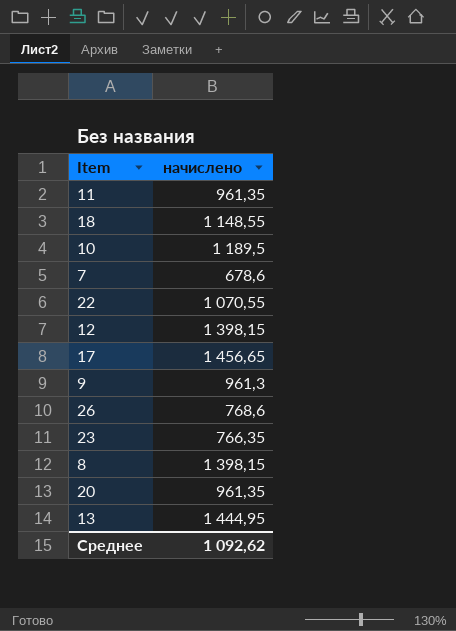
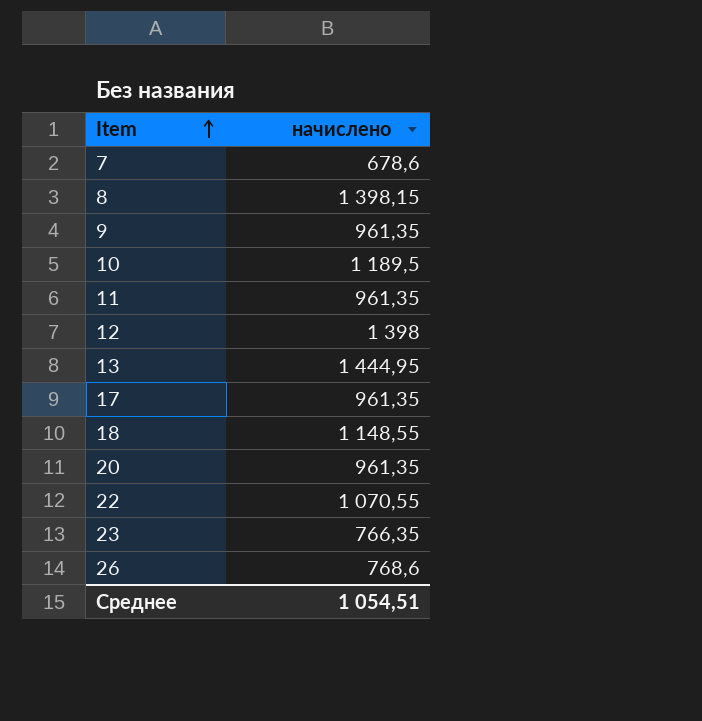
row order: none -> Item ascending
9 | начислено: 961,3 -> 961,35
12 | начислено: 1 398,15 -> 1 398
17 | начислено: 1 456,65 -> 961,35
Среднее | начислено: 1 092,62 -> 1 054,51

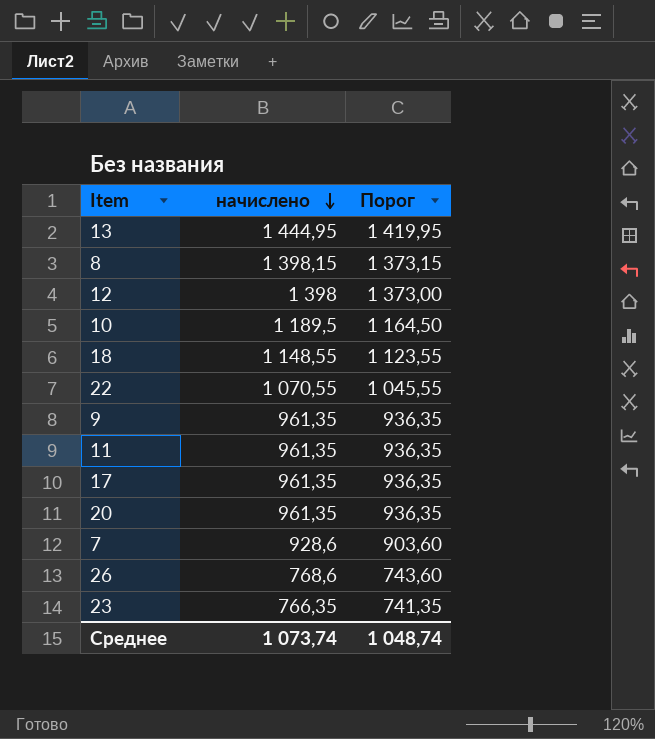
row order: Item ascending -> начислено descending
column Порог | formula: none -> [начислено] - 25
7 | начислено: 678,6 -> 928,6
Среднее | начислено: 1 054,51 -> 1 073,74

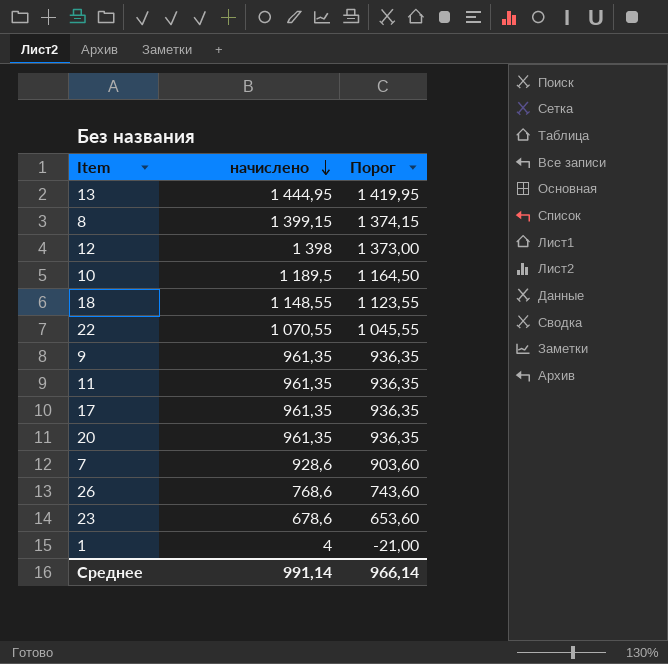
8 | начислено: 1 398,15 -> 1 399,15
8 | Порог: 1 373,15 -> 1 374,15
23 | начислено: 766,35 -> 678,6
23 | Порог: 741,35 -> 653,60
row 1: none -> 4 | -21,00
Среднее | начислено: 1 073,74 -> 991,14
Среднее | Порог: 1 048,74 -> 966,14

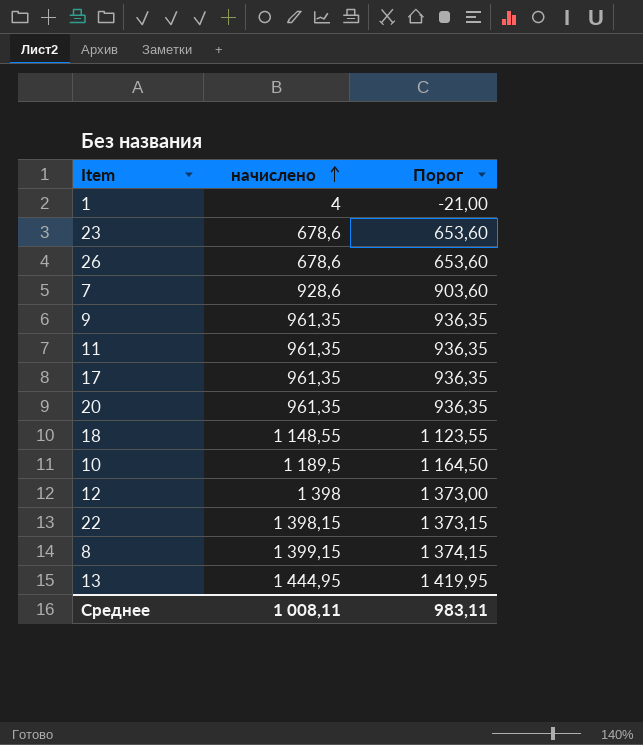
row order: начислено descending -> начислено ascending
26 | начислено: 768,6 -> 678,6
26 | Порог: 743,60 -> 653,60
22 | начислено: 1 070,55 -> 1 398,15
22 | Порог: 1 045,55 -> 1 373,15
Среднее | начислено: 991,14 -> 1 008,11
Среднее | Порог: 966,14 -> 983,11

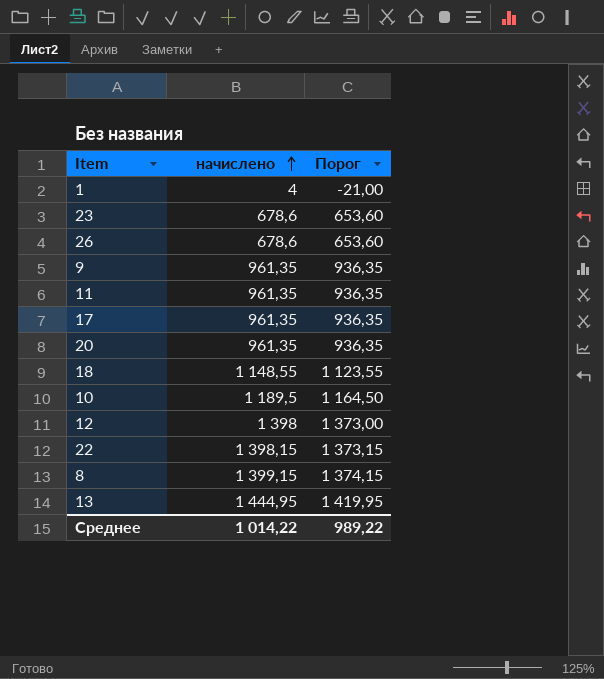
row 7: 928,6 | 903,60 -> none
Среднее | начислено: 1 008,11 -> 1 014,22
Среднее | Порог: 983,11 -> 989,22

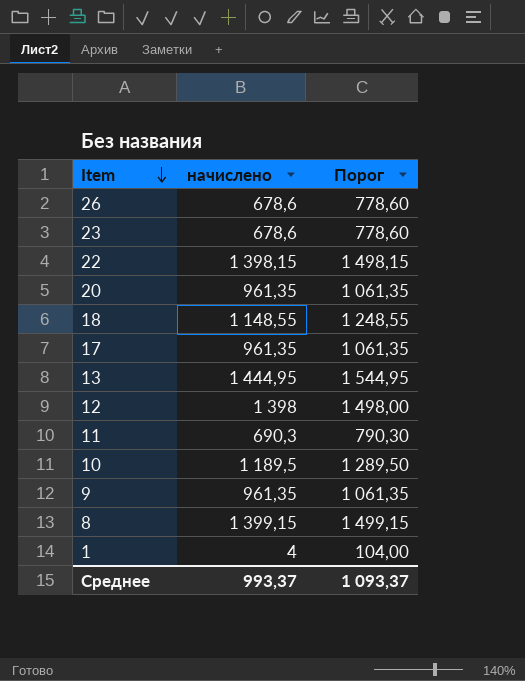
row order: начислено ascending -> Item descending
column Порог | formula: [начислено] - 25 -> [начислено] + 100
11 | начислено: 961,35 -> 690,3
Среднее | начислено: 1 014,22 -> 993,37
Среднее | Порог: 989,22 -> 1 093,37

